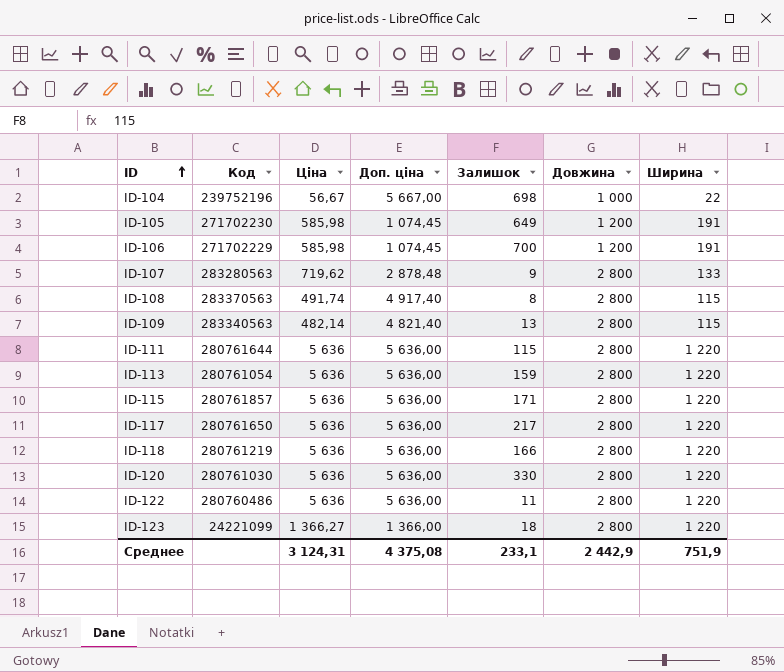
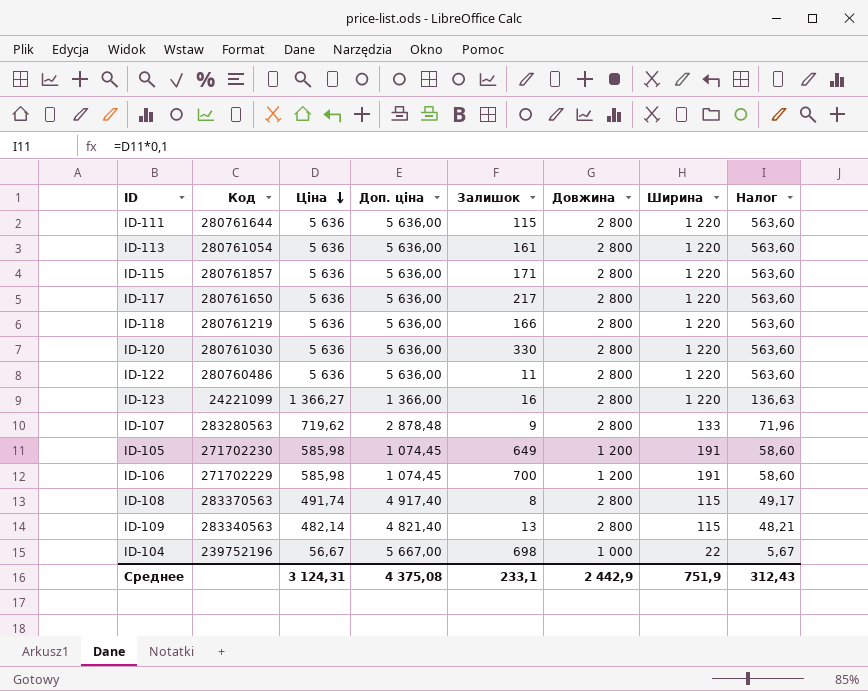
row order: ID ascending -> Ціна descending
column Налог | formula: none -> [Ціна] * 0,1
ID-113 | Залишок: 159 -> 161
ID-123 | Залишок: 18 -> 16

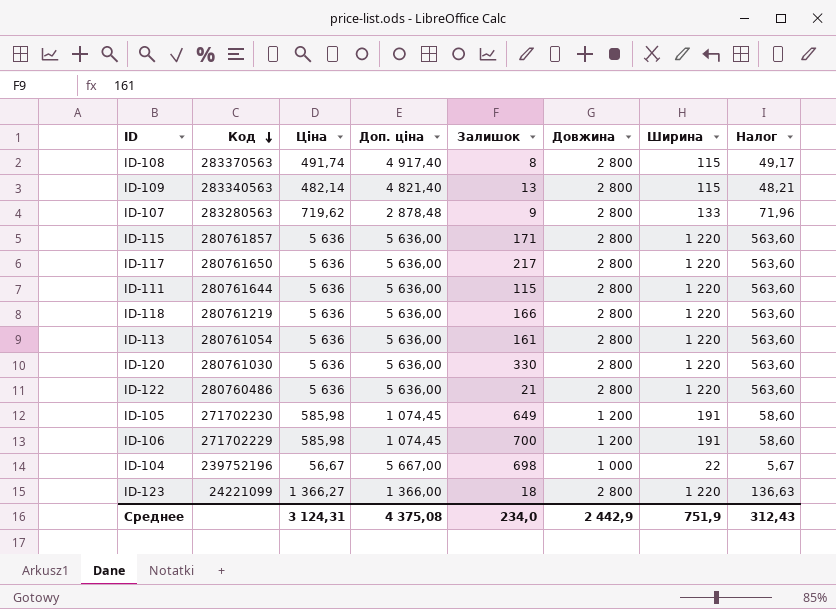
row order: Ціна descending -> Код descending
ID-122 | Залишок: 11 -> 21
ID-123 | Залишок: 16 -> 18
Среднее | Залишок: 233,1 -> 234,0

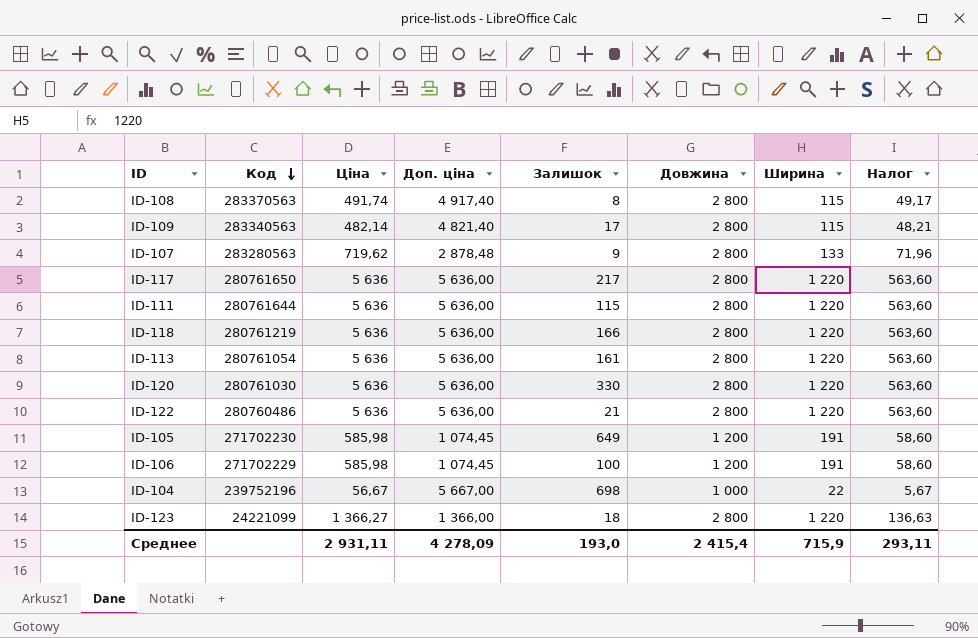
row ID-115: 280761857 | 5 636 | 5 636,00 | 171 | 2 800 | 1 220 | 563,60 -> none
ID-109 | Залишок: 13 -> 17
ID-106 | Залишок: 700 -> 100
Среднее | Ціна: 3 124,31 -> 2 931,11
Среднее | Доп. ціна: 4 375,08 -> 4 278,09
Среднее | Залишок: 234,0 -> 193,0
Среднее | Довжина: 2 442,9 -> 2 415,4
Среднее | Ширина: 751,9 -> 715,9
Среднее | Налог: 312,43 -> 293,11

